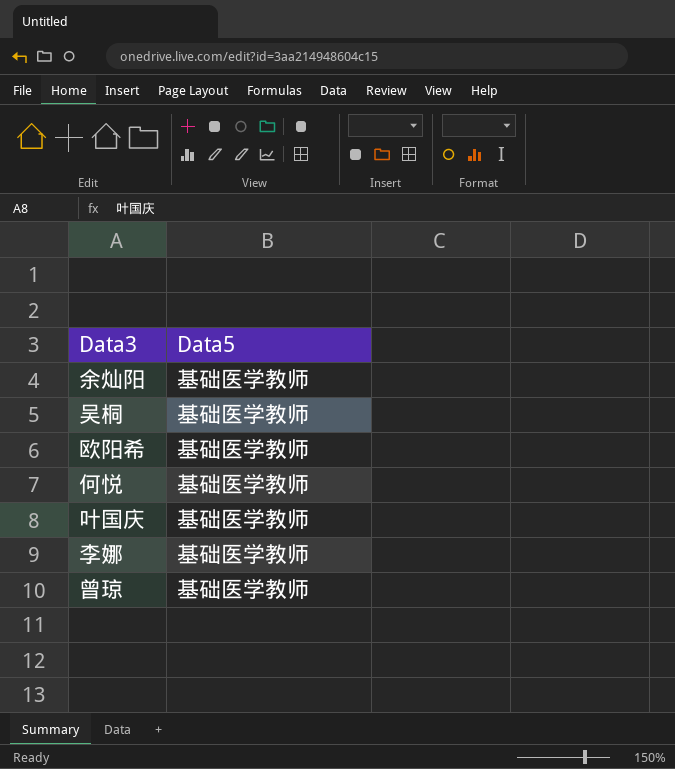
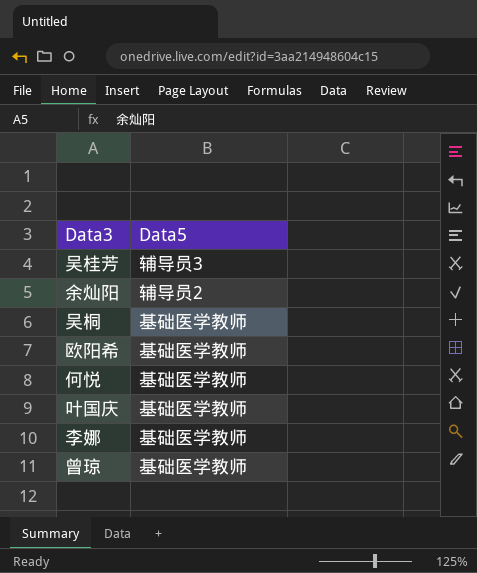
row 吴桂芳: none -> 辅导员3
余灿阳 | Data5: 基础医学教师 -> 辅导员2

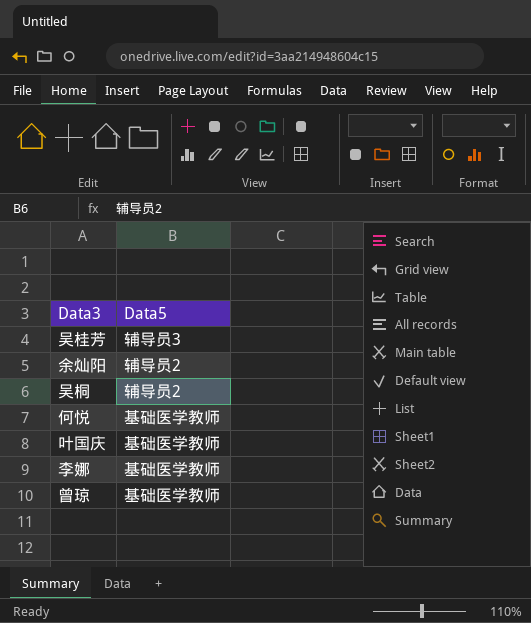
row 欧阳希: 基础医学教师 -> none
吴桐 | Data5: 基础医学教师 -> 辅导员2

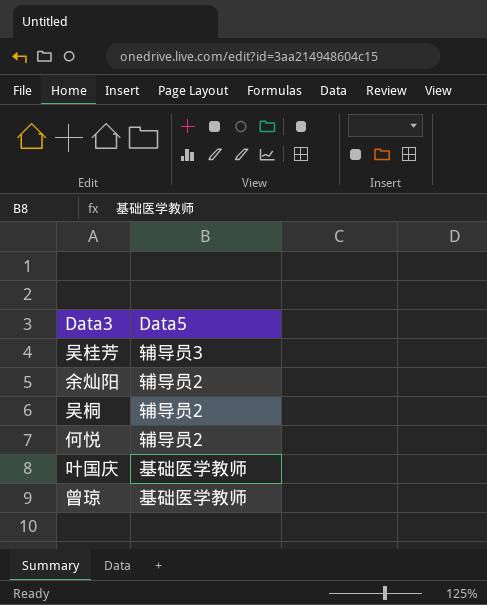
row 李娜: 基础医学教师 -> none
何悦 | Data5: 基础医学教师 -> 辅导员2

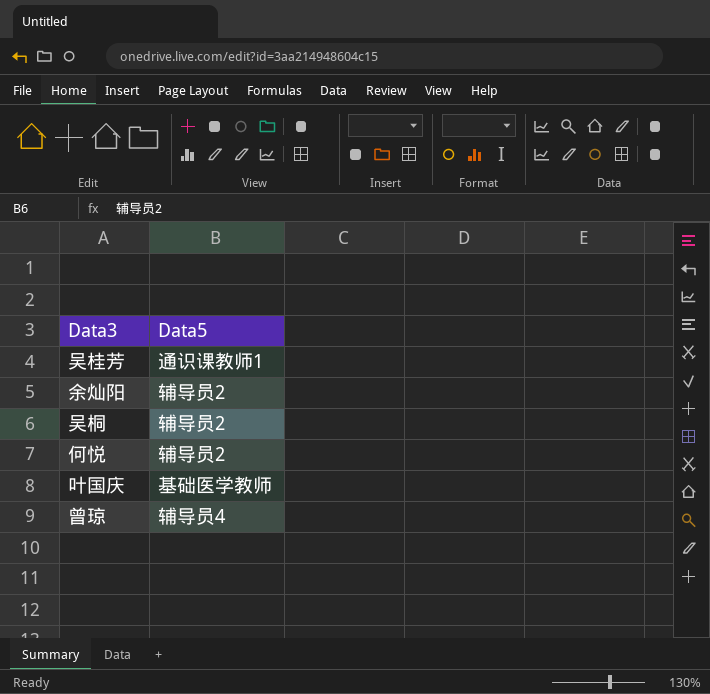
吴桂芳 | Data5: 辅导员3 -> 通识课教师1
曾琼 | Data5: 基础医学教师 -> 辅导员4

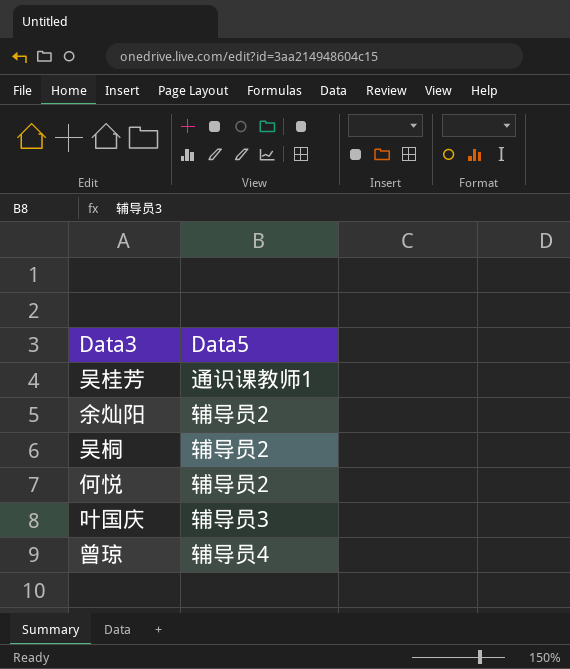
叶国庆 | Data5: 基础医学教师 -> 辅导员3

